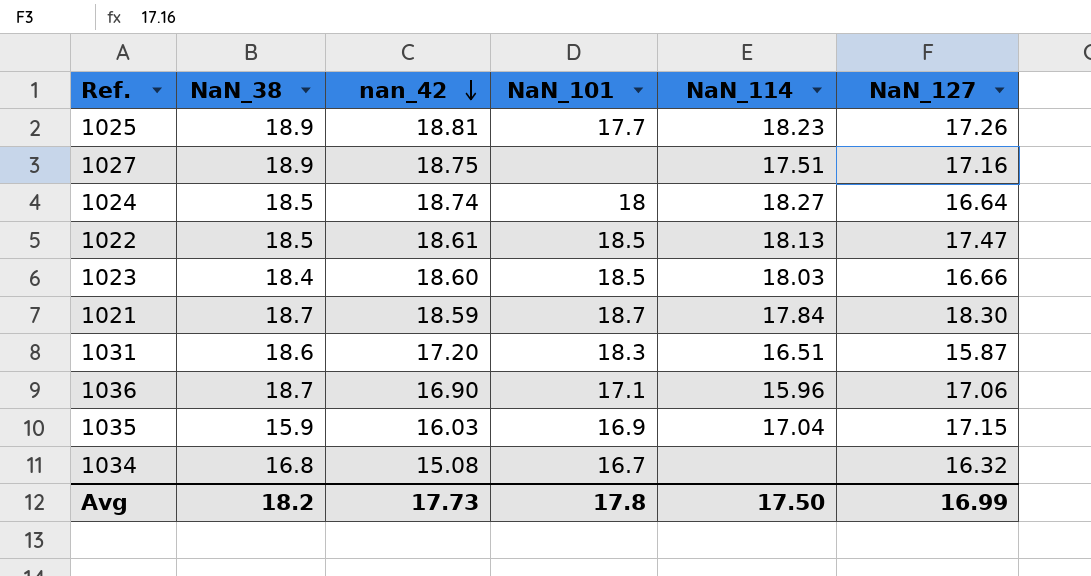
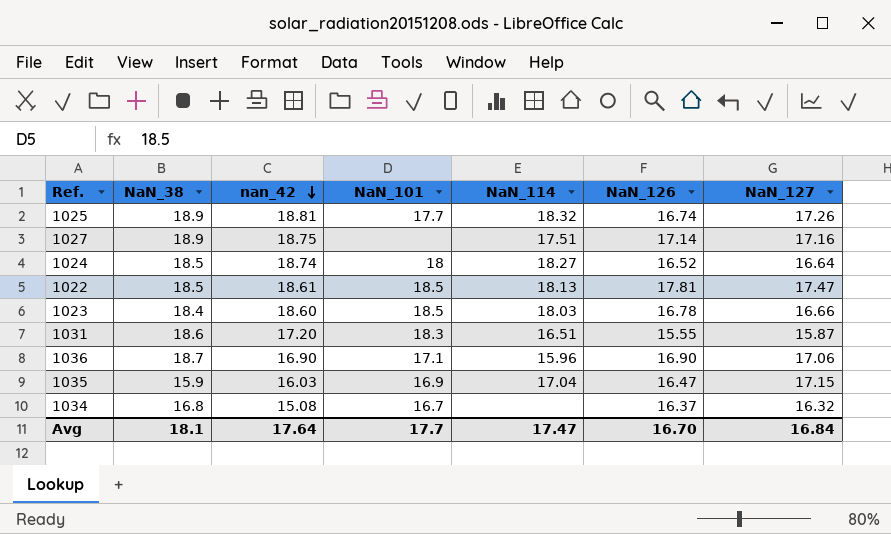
column NaN_126 | position: none -> 6
row 1021: 18.7 | 18.59 | 18.7 | 17.84 | 18.30 -> none
1025 | NaN_114: 18.23 -> 18.32
Avg | NaN_38: 18.2 -> 18.1
Avg | nan_42: 17.73 -> 17.64
Avg | NaN_101: 17.8 -> 17.7
Avg | NaN_114: 17.50 -> 17.47
Avg | NaN_127: 16.99 -> 16.84

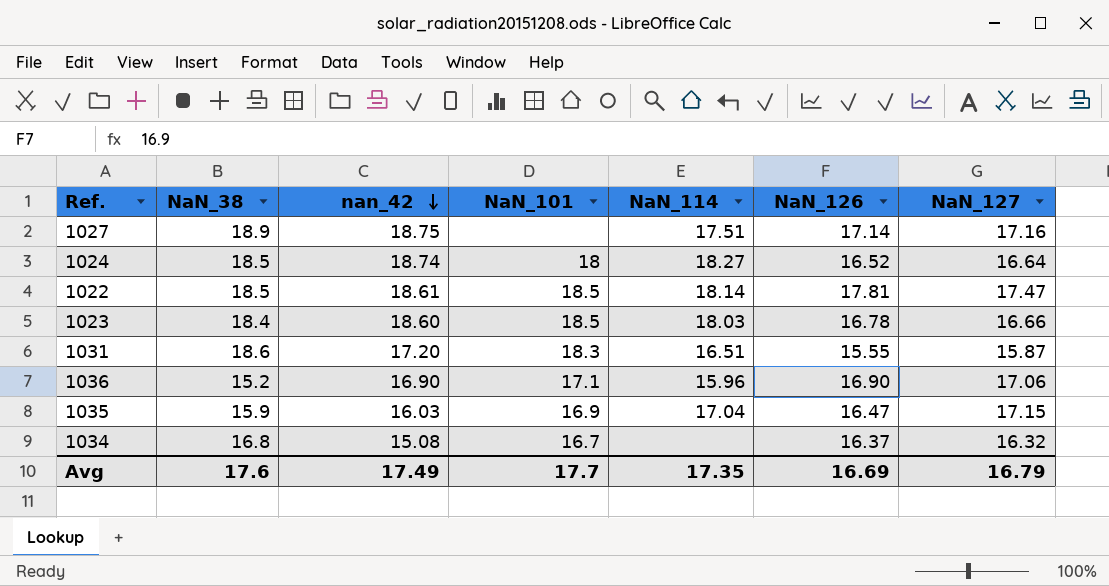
row 1025: 18.9 | 18.81 | 17.7 | 18.32 | 16.74 | 17.26 -> none
1022 | NaN_114: 18.13 -> 18.14
1036 | NaN_38: 18.7 -> 15.2
Avg | NaN_38: 18.1 -> 17.6
Avg | nan_42: 17.64 -> 17.49
Avg | NaN_114: 17.47 -> 17.35
Avg | NaN_126: 16.70 -> 16.69
Avg | NaN_127: 16.84 -> 16.79

